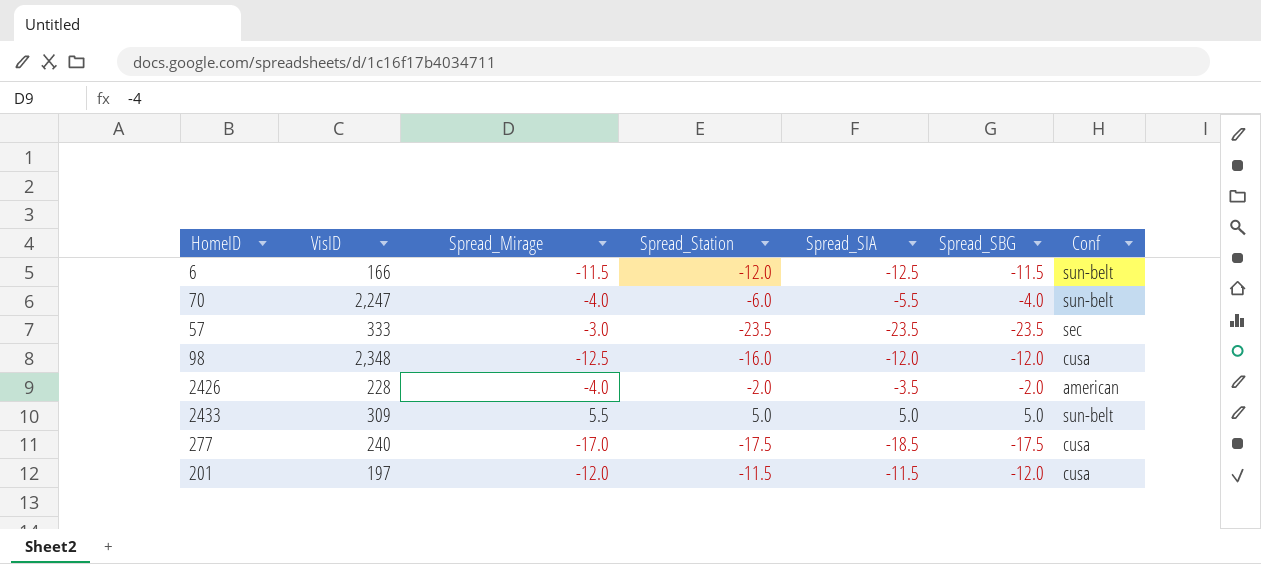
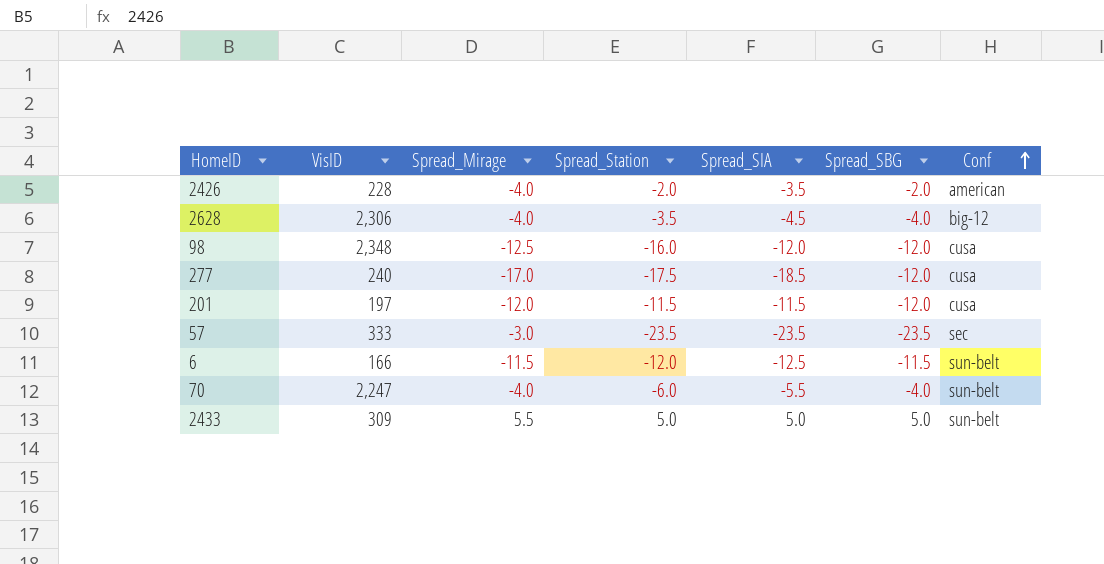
row order: none -> Conf ascending
row 2628: none -> 2,306 | -4.0 | -3.5 | -4.5 | -4.0 | big-12
277 | Spread_SBG: -17.5 -> -12.0

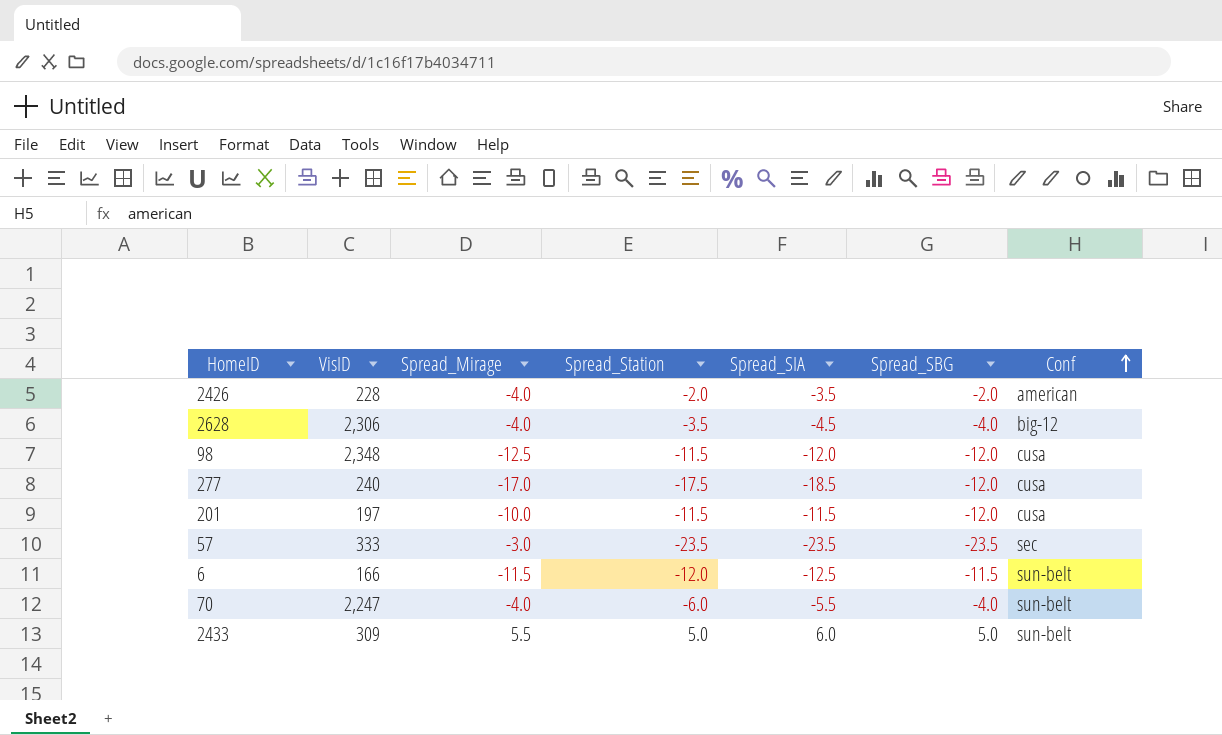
98 | Spread_Station: -16.0 -> -11.5
201 | Spread_Mirage: -12.0 -> -10.0
2433 | Spread_SIA: 5.0 -> 6.0

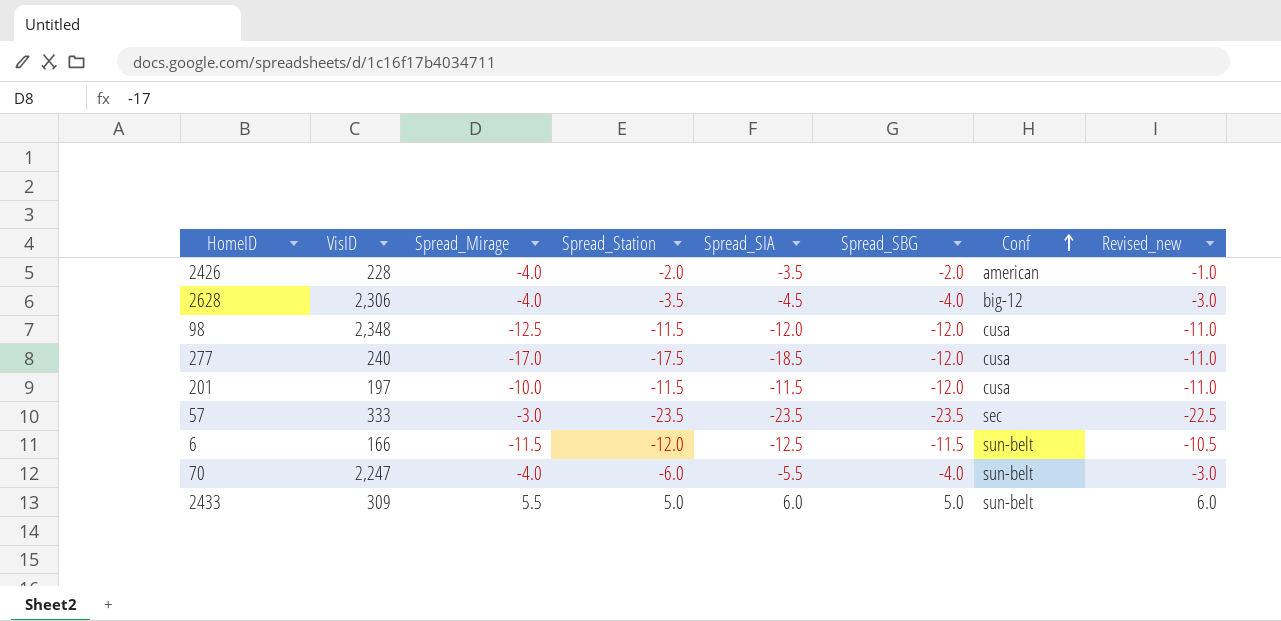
column Revised_new | formula: none -> [Spread_SBG] + 1

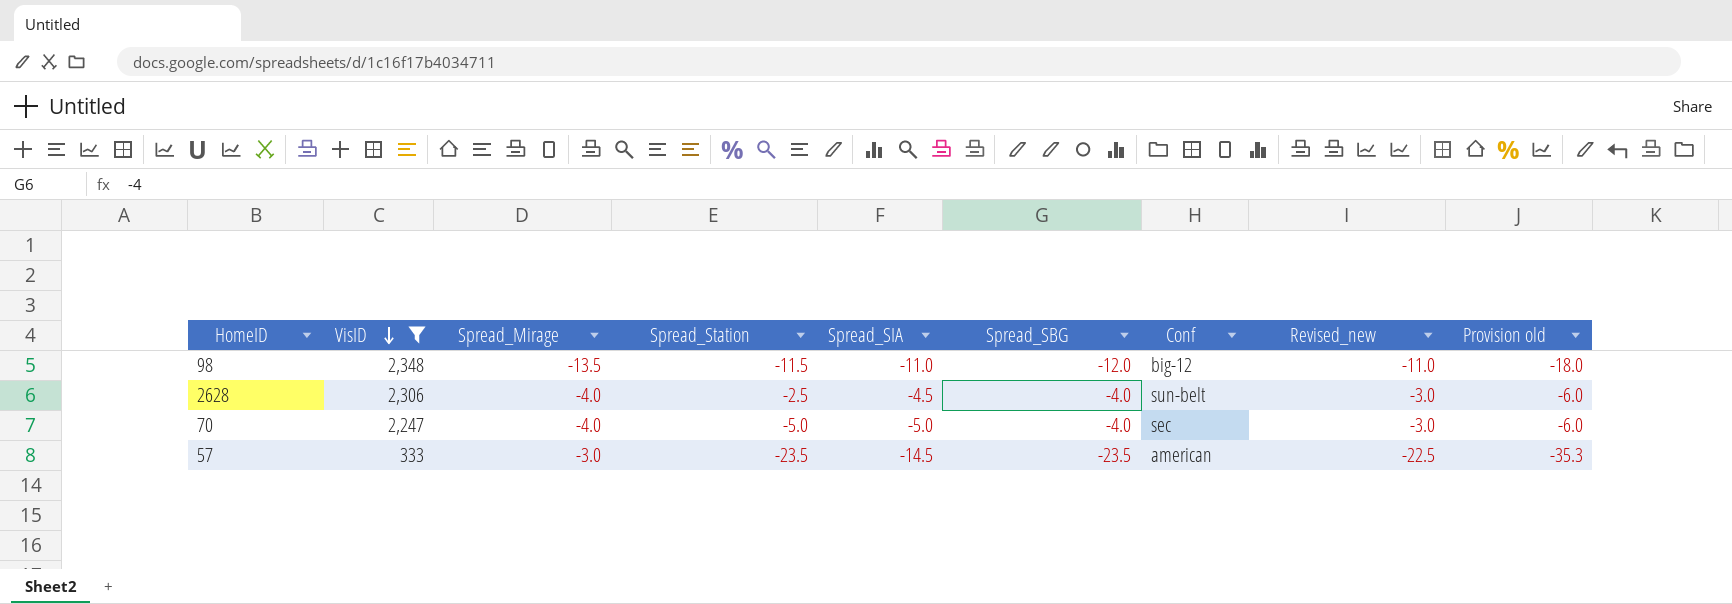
filter: none -> VisID >= 333
row order: Conf ascending -> VisID descending
column Provision old | formula: none -> [Spread_SBG] * 1.5
98 | Spread_Mirage: -12.5 -> -13.5
98 | Spread_SIA: -12.0 -> -11.0
98 | Conf: cusa -> big-12
2628 | Spread_Station: -3.5 -> -2.5
2628 | Conf: big-12 -> sun-belt
70 | Spread_Station: -6.0 -> -5.0
70 | Spread_SIA: -5.5 -> -5.0
70 | Conf: sun-belt -> sec
57 | Spread_SIA: -23.5 -> -14.5
57 | Conf: sec -> american

